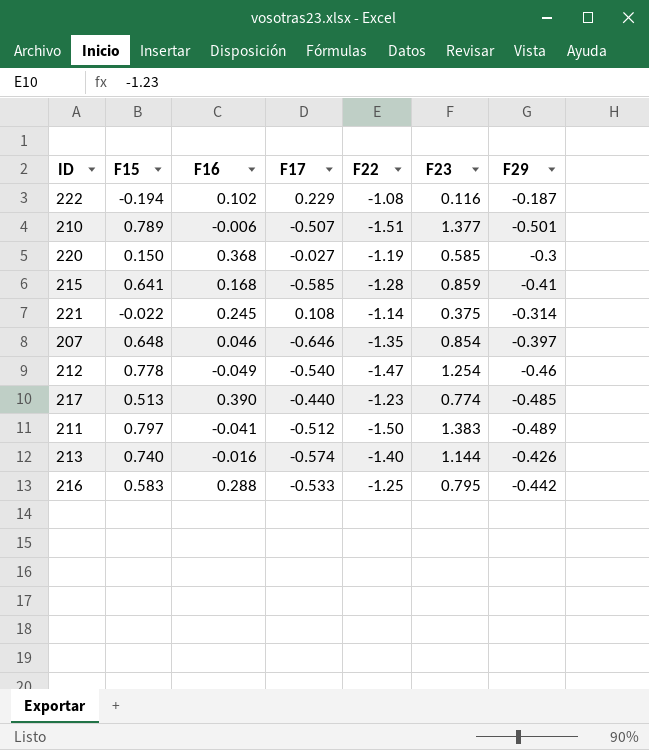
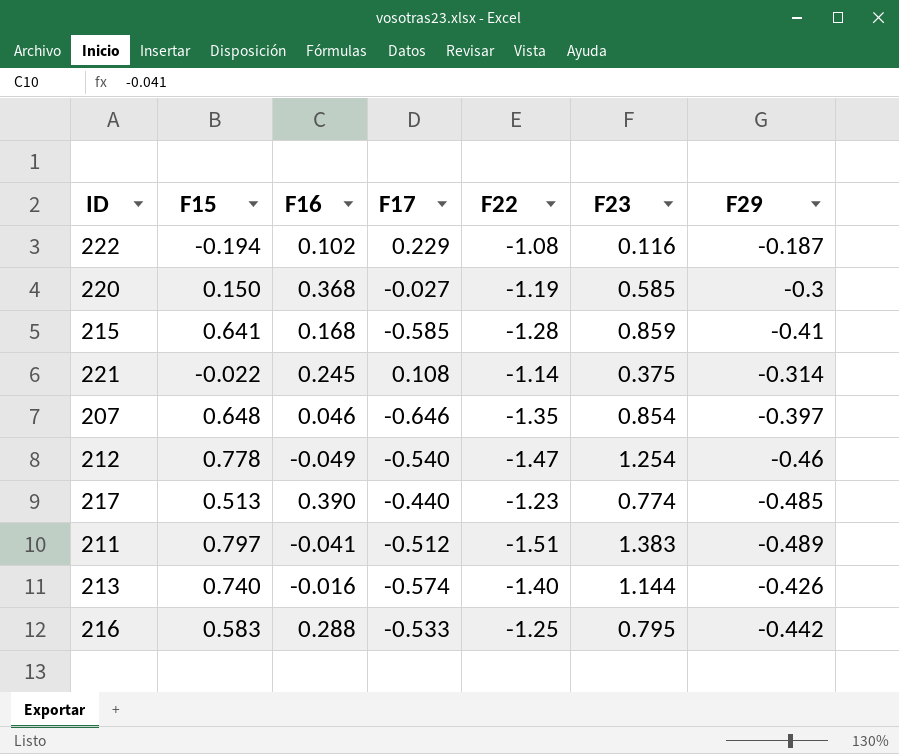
row 210: 0.789 | -0.006 | -0.507 | -1.51 | 1.377 | -0.501 -> none
211 | F22: -1.50 -> -1.51

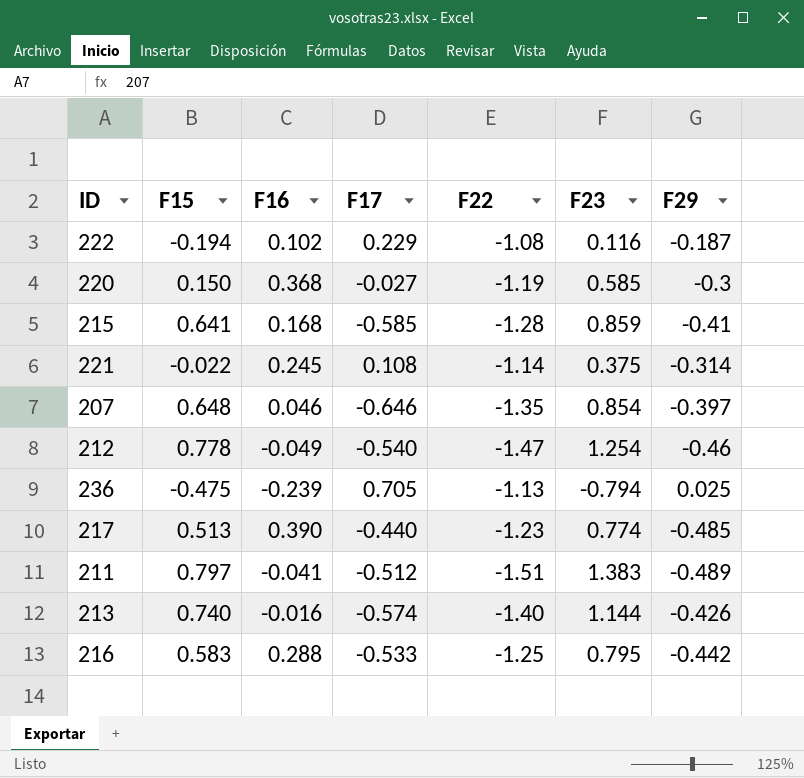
row 236: none -> -0.475 | -0.239 | 0.705 | -1.13 | -0.794 | 0.025

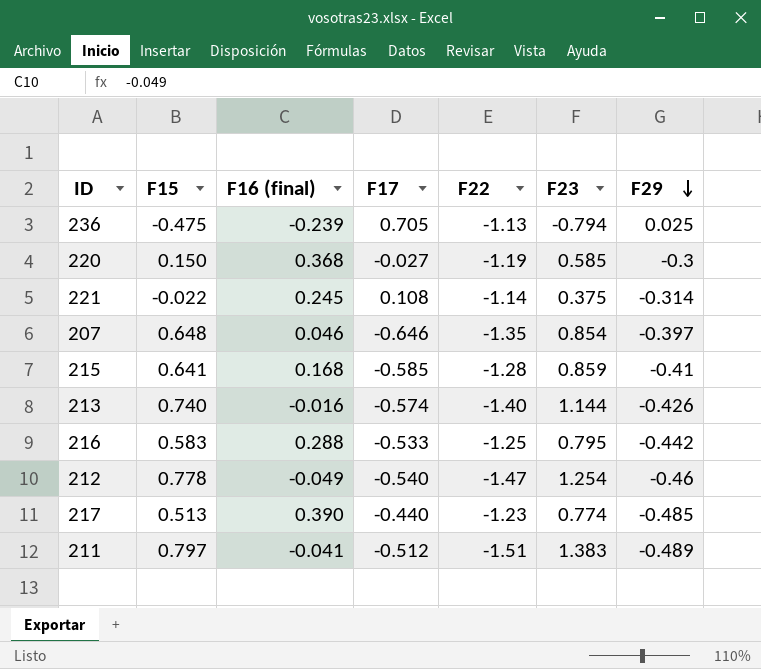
row order: none -> F29 descending
column name: F16 -> F16 (final)
row 222: -0.194 | 0.102 | 0.229 | -1.08 | 0.116 | -0.187 -> none

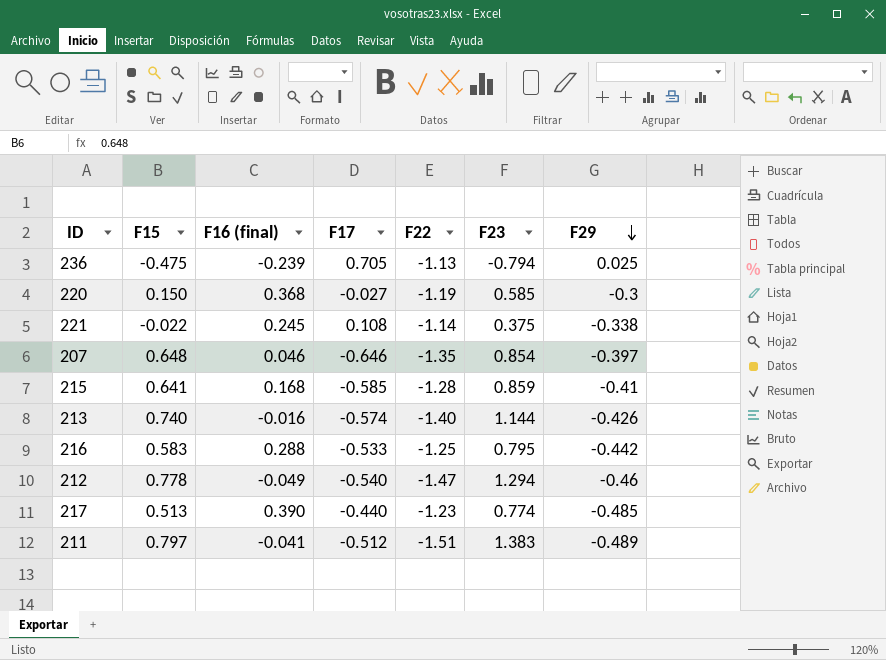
221 | F29: -0.314 -> -0.338
212 | F23: 1.254 -> 1.294

